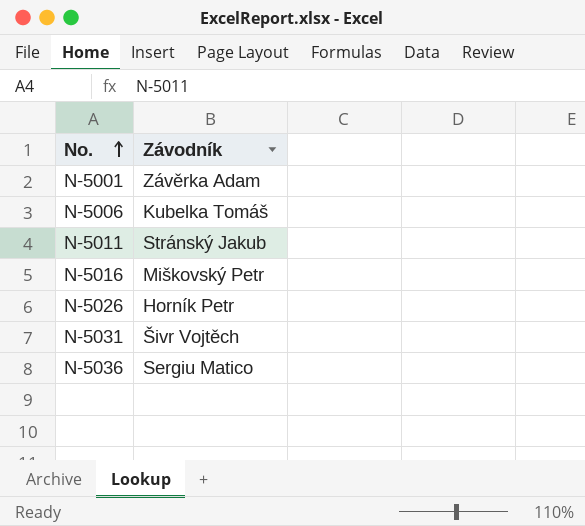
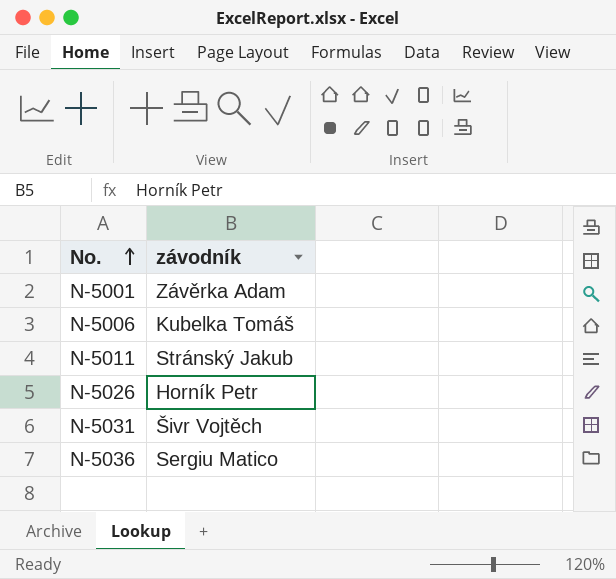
column name: Závodník -> závodník
row N-5016: Miškovský Petr -> none

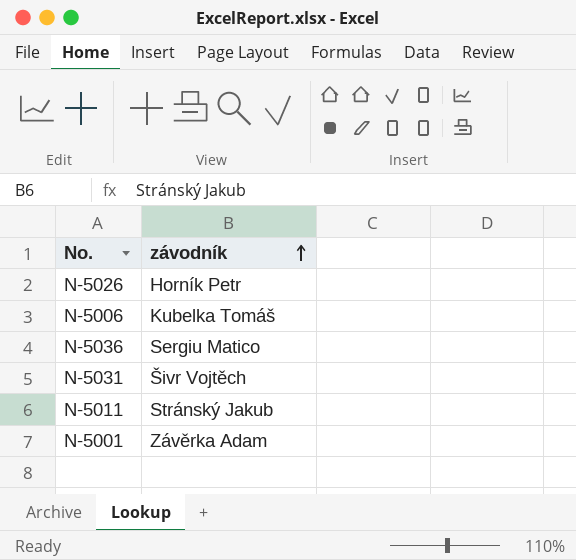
row order: No. ascending -> závodník ascending

